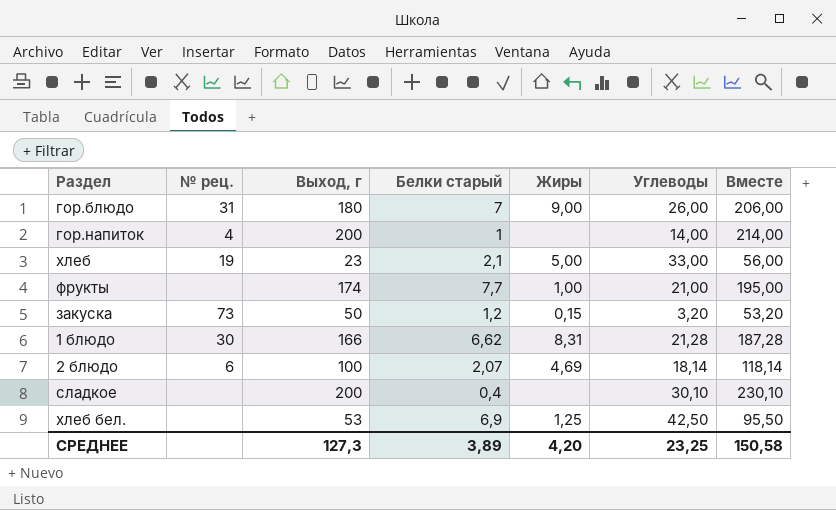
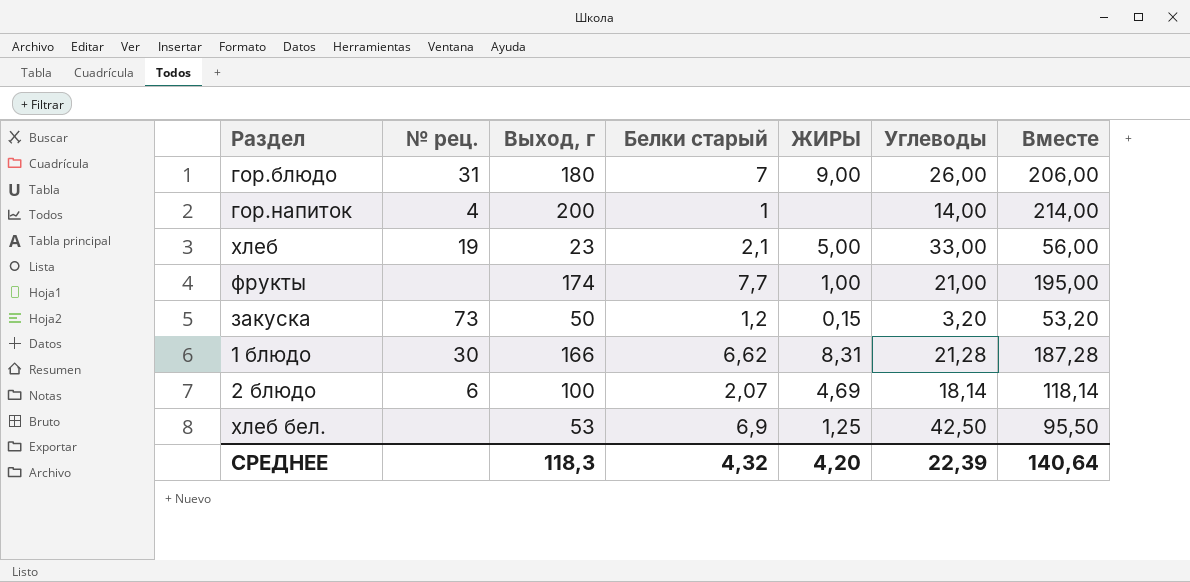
column name: Жиры -> ЖИРЫ
row сладкое: none | 200 | 0,4 | none | 30,10 | 230,10 -> none
СРЕДНЕЕ | Выход, г: 127,3 -> 118,3
СРЕДНЕЕ | Белки старый: 3,89 -> 4,32
СРЕДНЕЕ | Углеводы: 23,25 -> 22,39
СРЕДНЕЕ | Вместе: 150,58 -> 140,64

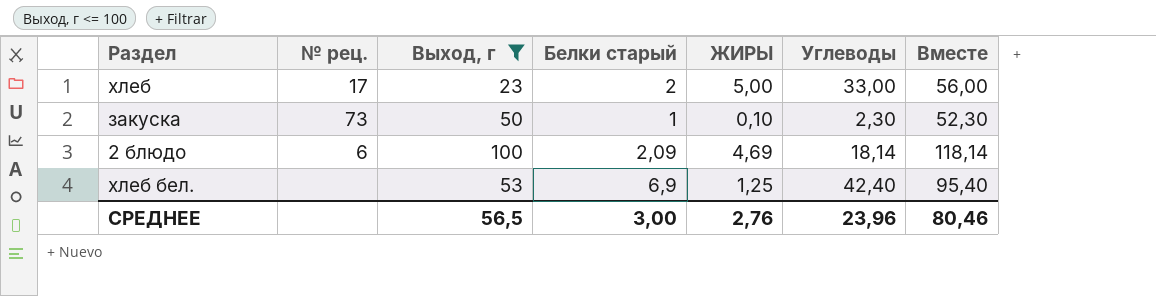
filter: none -> Выход, г <= 100
хлеб | № рец.: 19 -> 17
хлеб | Белки старый: 2,1 -> 2
закуска | Белки старый: 1,2 -> 1
закуска | ЖИРЫ: 0,15 -> 0,10
закуска | Углеводы: 3,20 -> 2,30
закуска | Вместе: 53,20 -> 52,30
2 блюдо | Белки старый: 2,07 -> 2,09
хлеб бел. | Углеводы: 42,50 -> 42,40
хлеб бел. | Вместе: 95,50 -> 95,40
СРЕДНЕЕ | Выход, г: 118,3 -> 56,5
СРЕДНЕЕ | Белки старый: 4,32 -> 3,00
СРЕДНЕЕ | ЖИРЫ: 4,20 -> 2,76
СРЕДНЕЕ | Углеводы: 22,39 -> 23,96
СРЕДНЕЕ | Вместе: 140,64 -> 80,46

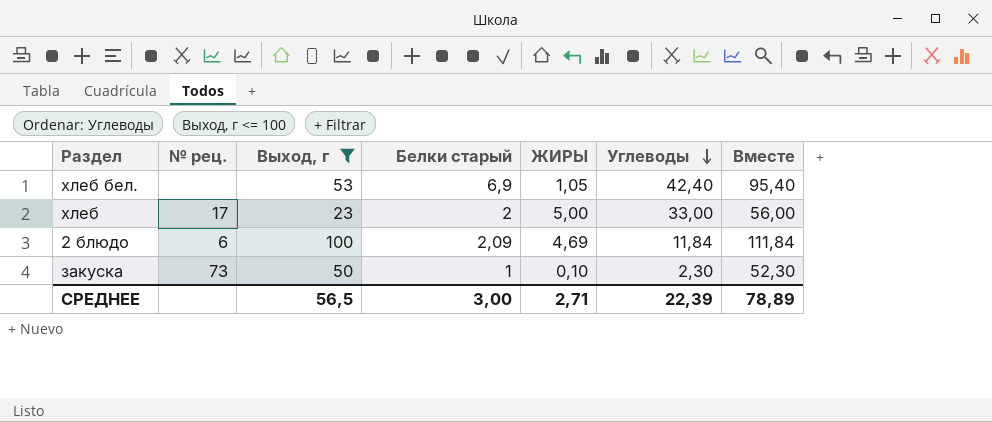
row order: none -> Углеводы descending
хлеб бел. | ЖИРЫ: 1,25 -> 1,05
2 блюдо | Углеводы: 18,14 -> 11,84
2 блюдо | Вместе: 118,14 -> 111,84
СРЕДНЕЕ | ЖИРЫ: 2,76 -> 2,71
СРЕДНЕЕ | Углеводы: 23,96 -> 22,39
СРЕДНЕЕ | Вместе: 80,46 -> 78,89

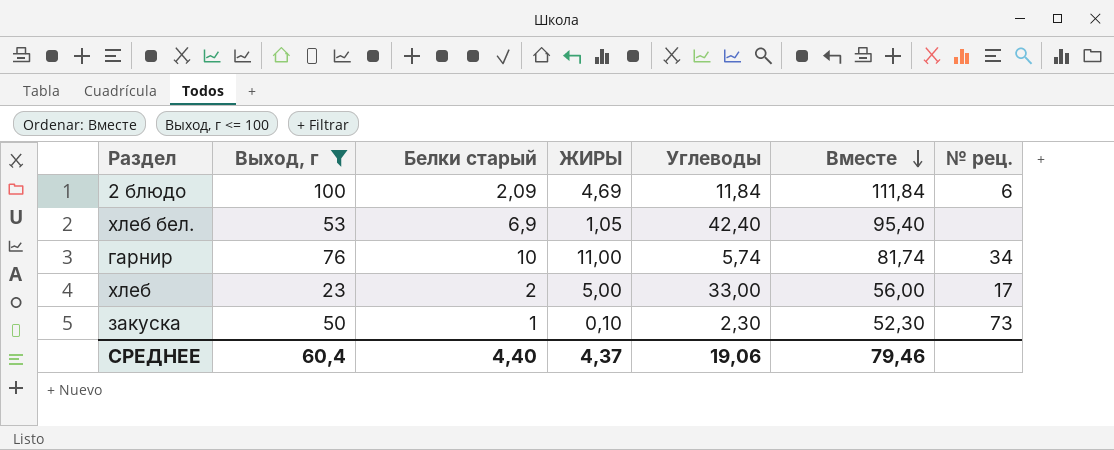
row order: Углеводы descending -> Вместе descending
column № рец. | position: 2 -> 7
row гарнир: none -> 76 | 10 | 11,00 | 5,74 | 81,74 | 34
СРЕДНЕЕ | Выход, г: 56,5 -> 60,4
СРЕДНЕЕ | Белки старый: 3,00 -> 4,40
СРЕДНЕЕ | ЖИРЫ: 2,71 -> 4,37
СРЕДНЕЕ | Углеводы: 22,39 -> 19,06
СРЕДНЕЕ | Вместе: 78,89 -> 79,46

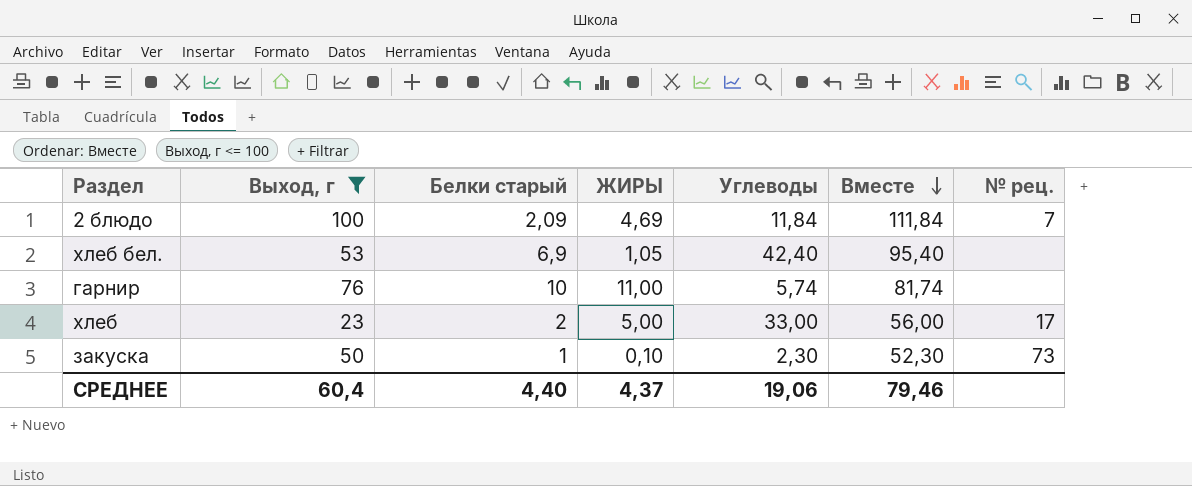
2 блюдо | № рец.: 6 -> 7
гарнир | № рец.: 34 -> none

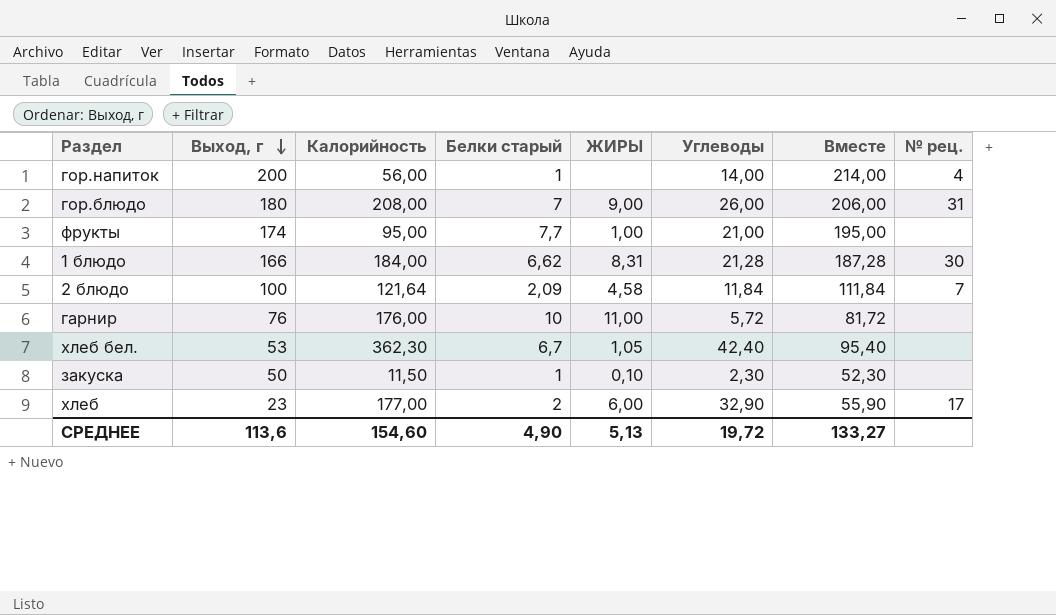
filter: Выход, г <= 100 -> none
row order: Вместе descending -> Выход, г descending
column Калорийность | position: none -> 3
2 блюдо | ЖИРЫ: 4,69 -> 4,58
гарнир | Углеводы: 5,74 -> 5,72
гарнир | Вместе: 81,74 -> 81,72
хлеб бел. | Белки старый: 6,9 -> 6,7
закуска | № рец.: 73 -> none
хлеб | ЖИРЫ: 5,00 -> 6,00
хлеб | Углеводы: 33,00 -> 32,90
хлеб | Вместе: 56,00 -> 55,90
СРЕДНЕЕ | Выход, г: 60,4 -> 113,6
СРЕДНЕЕ | Белки старый: 4,40 -> 4,90
СРЕДНЕЕ | ЖИРЫ: 4,37 -> 5,13
СРЕДНЕЕ | Углеводы: 19,06 -> 19,72
СРЕДНЕЕ | Вместе: 79,46 -> 133,27

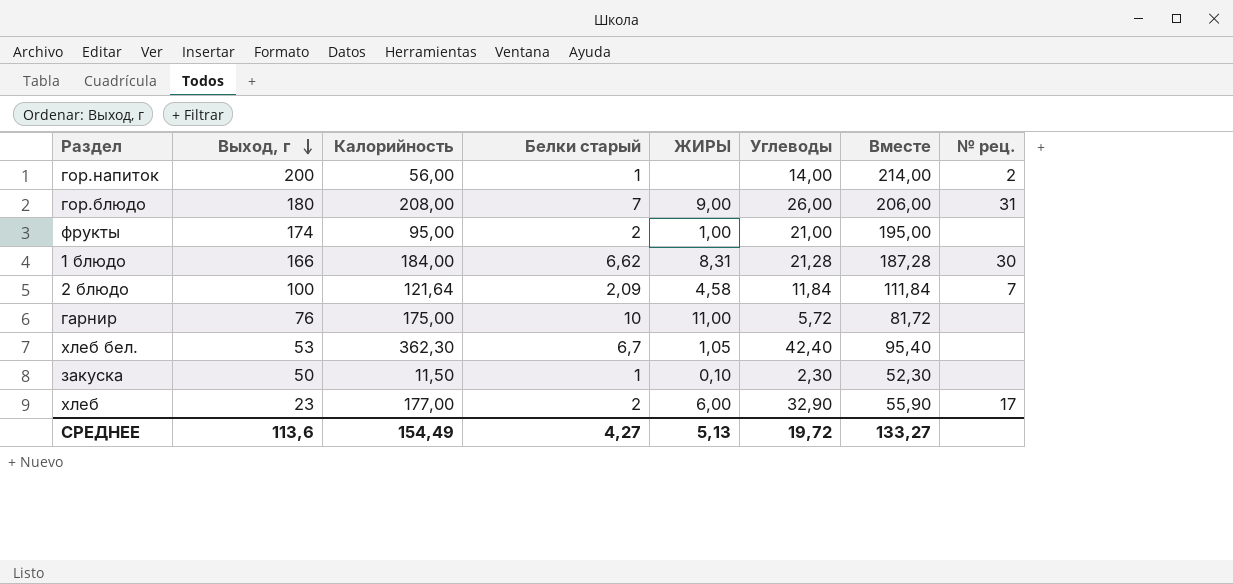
гор.напиток | № рец.: 4 -> 2
фрукты | Белки старый: 7,7 -> 2
гарнир | Калорийность: 176,00 -> 175,00
СРЕДНЕЕ | Калорийность: 154,60 -> 154,49
СРЕДНЕЕ | Белки старый: 4,90 -> 4,27

